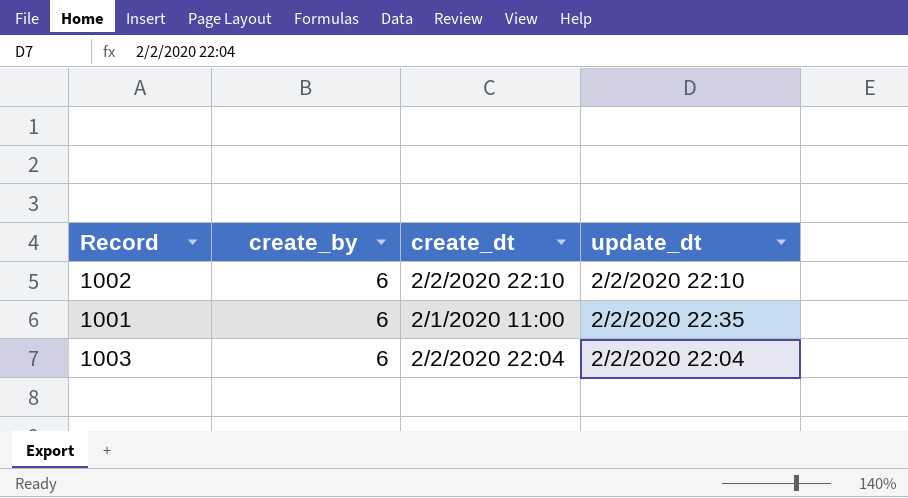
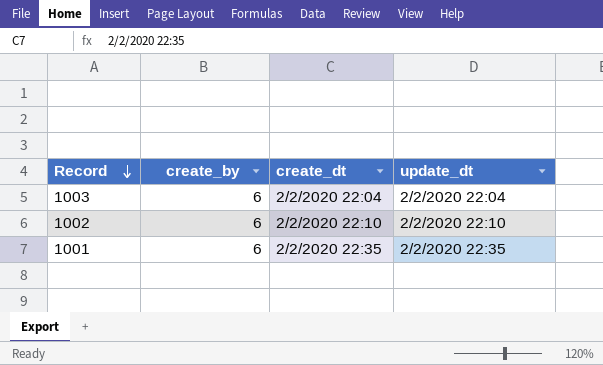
row order: none -> Record descending
1001 | create_dt: 2/1/2020 11:00 -> 2/2/2020 22:35

